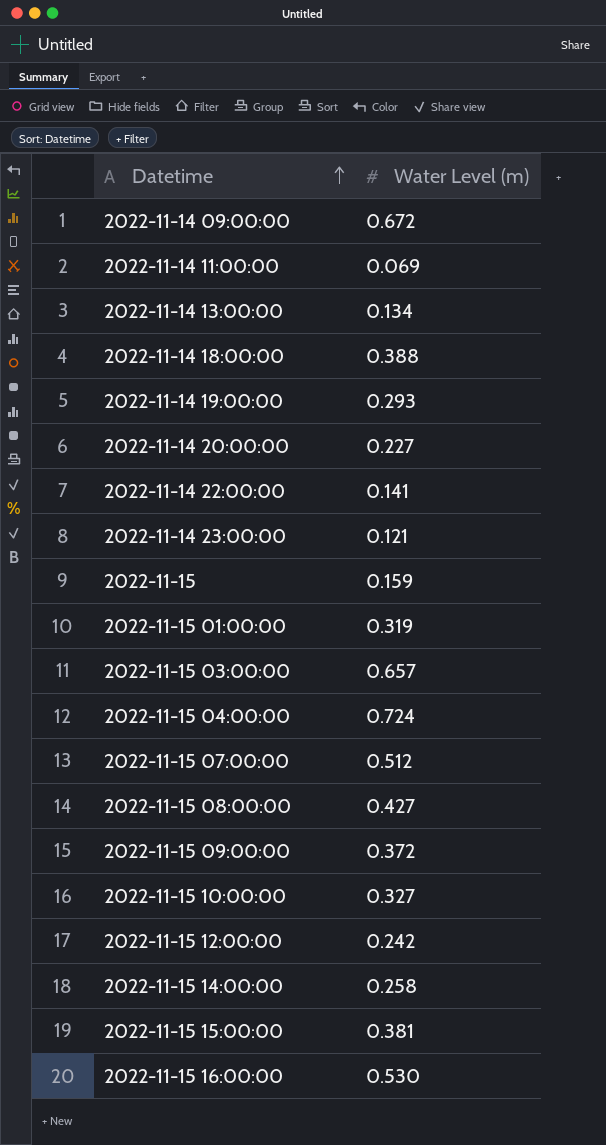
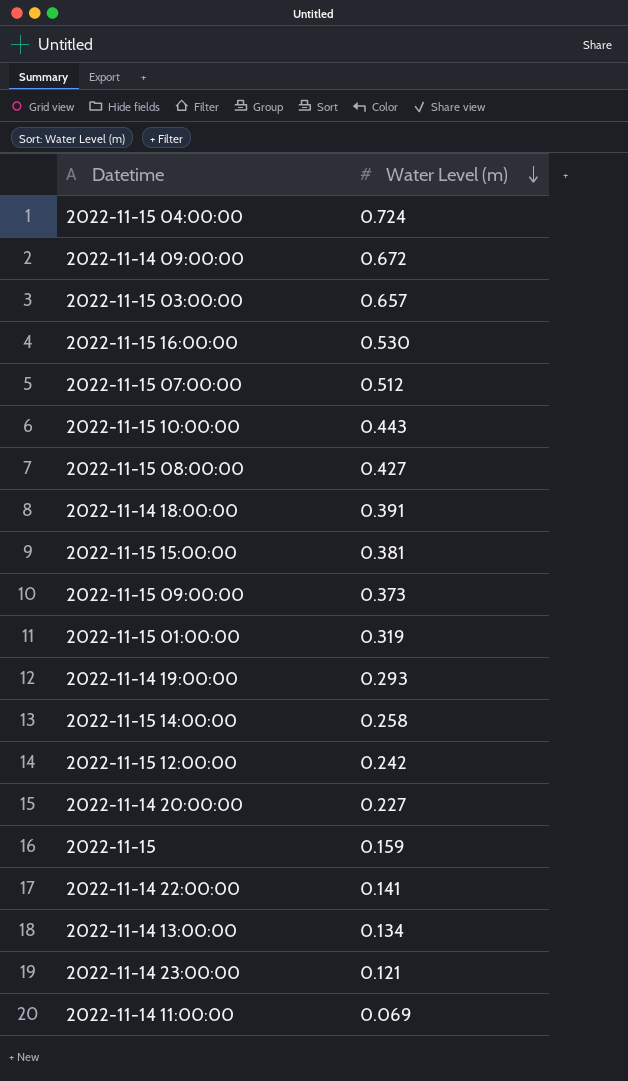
row order: Datetime ascending -> Water Level (m) descending
2022-11-15 10:00:00 | Water Level (m): 0.327 -> 0.443
2022-11-14 18:00:00 | Water Level (m): 0.388 -> 0.391
2022-11-15 09:00:00 | Water Level (m): 0.372 -> 0.373

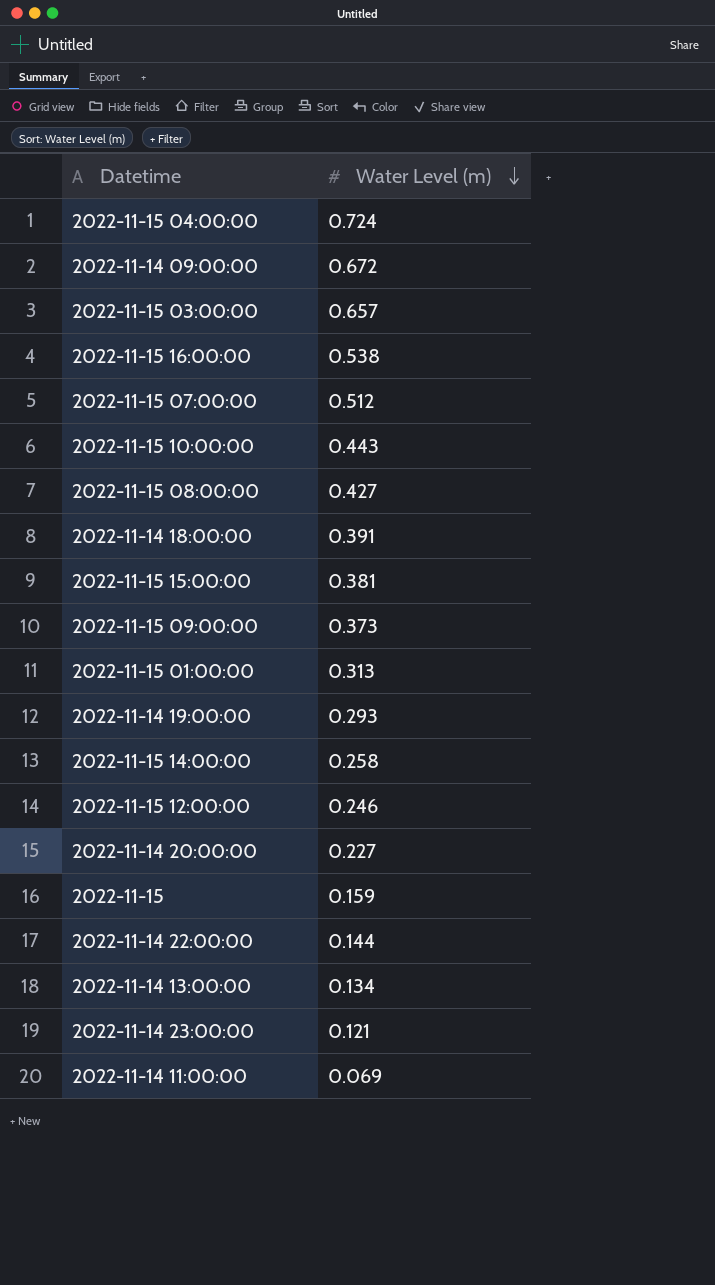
2022-11-15 16:00:00 | Water Level (m): 0.530 -> 0.538
2022-11-15 01:00:00 | Water Level (m): 0.319 -> 0.313
2022-11-15 12:00:00 | Water Level (m): 0.242 -> 0.246
2022-11-14 22:00:00 | Water Level (m): 0.141 -> 0.144

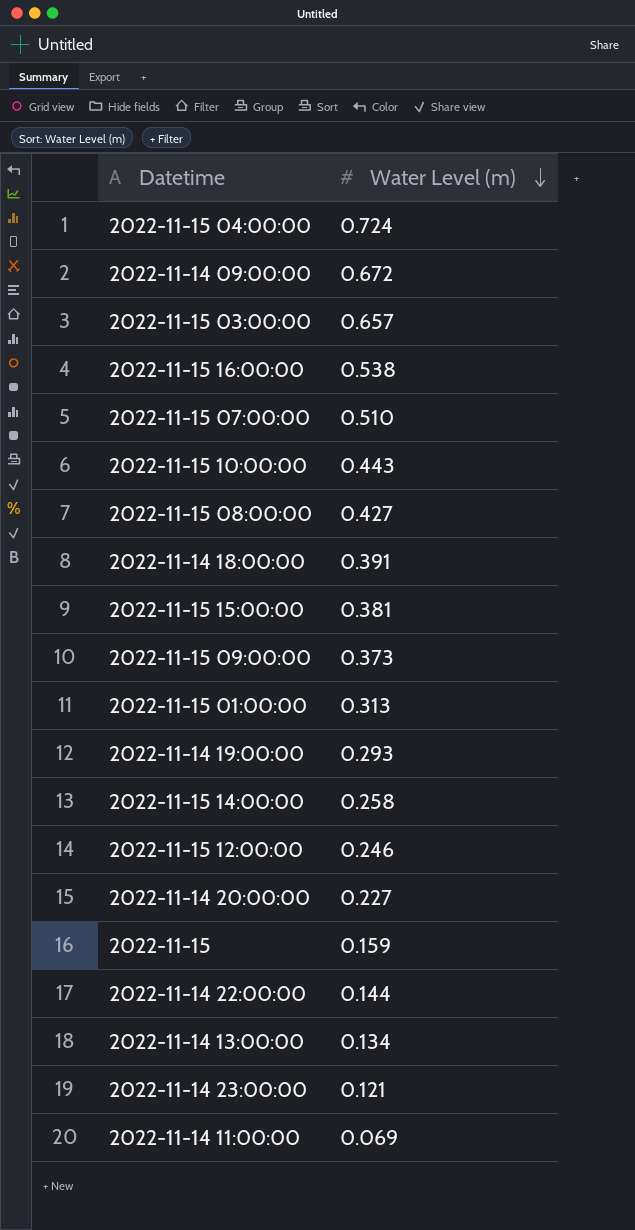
2022-11-15 07:00:00 | Water Level (m): 0.512 -> 0.510

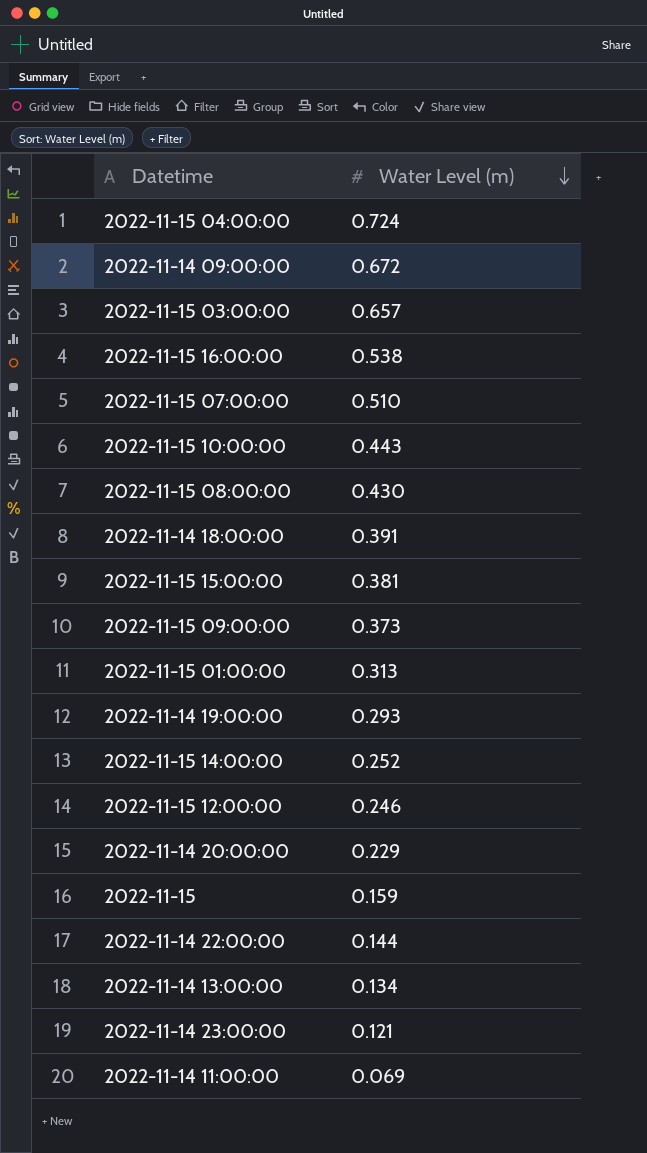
2022-11-15 08:00:00 | Water Level (m): 0.427 -> 0.430
2022-11-15 14:00:00 | Water Level (m): 0.258 -> 0.252
2022-11-14 20:00:00 | Water Level (m): 0.227 -> 0.229

